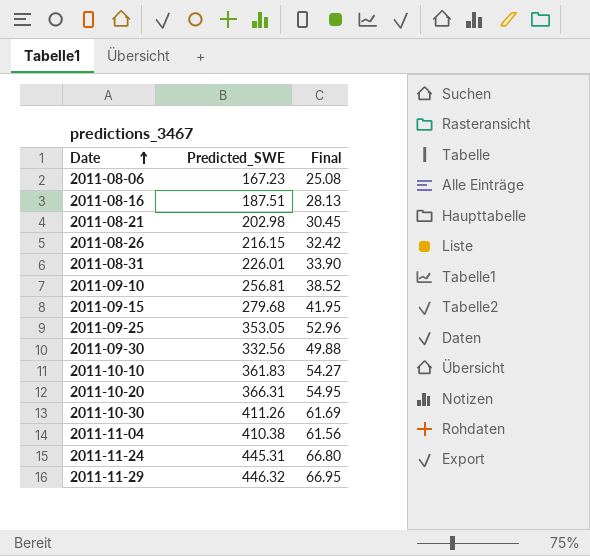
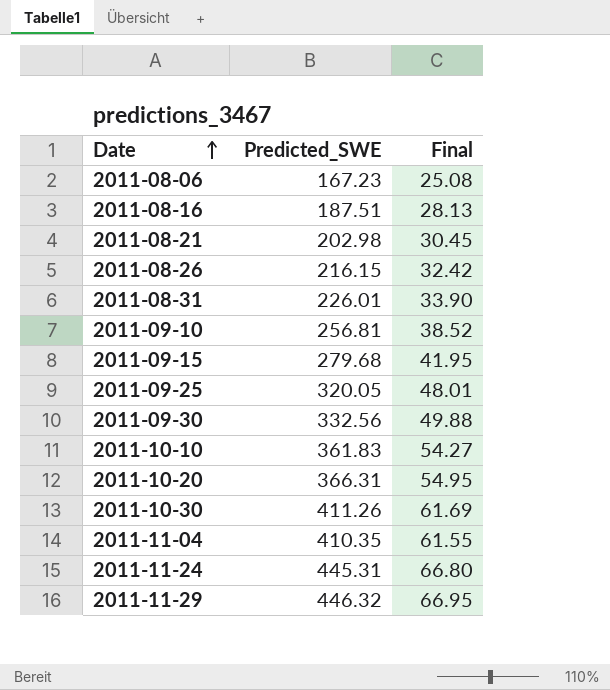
2011-09-25 | Predicted_SWE: 353.05 -> 320.05
2011-09-25 | Final: 52.96 -> 48.01
2011-11-04 | Predicted_SWE: 410.38 -> 410.35
2011-11-04 | Final: 61.56 -> 61.55

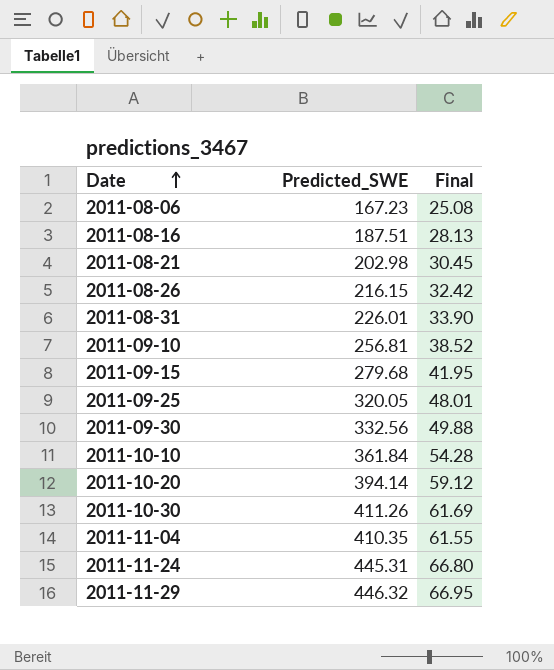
2011-10-10 | Predicted_SWE: 361.83 -> 361.84
2011-10-10 | Final: 54.27 -> 54.28
2011-10-20 | Predicted_SWE: 366.31 -> 394.14
2011-10-20 | Final: 54.95 -> 59.12

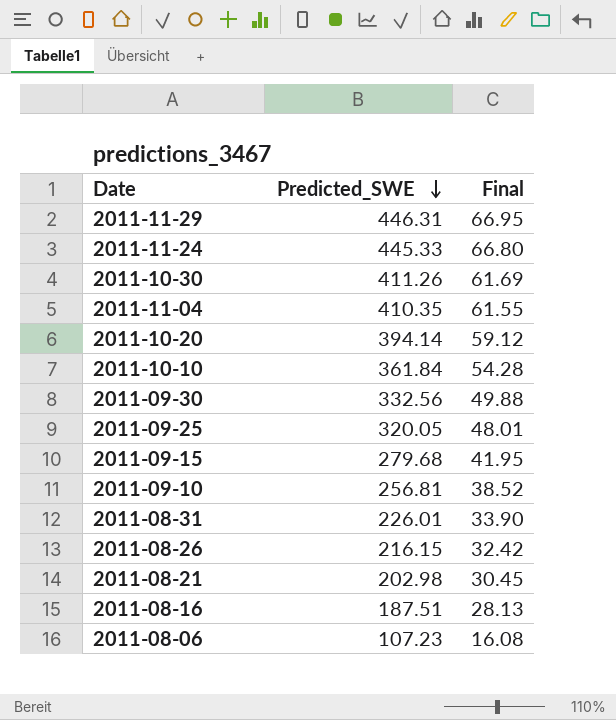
row order: Date ascending -> Predicted_SWE descending
2011-11-29 | Predicted_SWE: 446.32 -> 446.31
2011-11-24 | Predicted_SWE: 445.31 -> 445.33
2011-08-06 | Predicted_SWE: 167.23 -> 107.23
2011-08-06 | Final: 25.08 -> 16.08

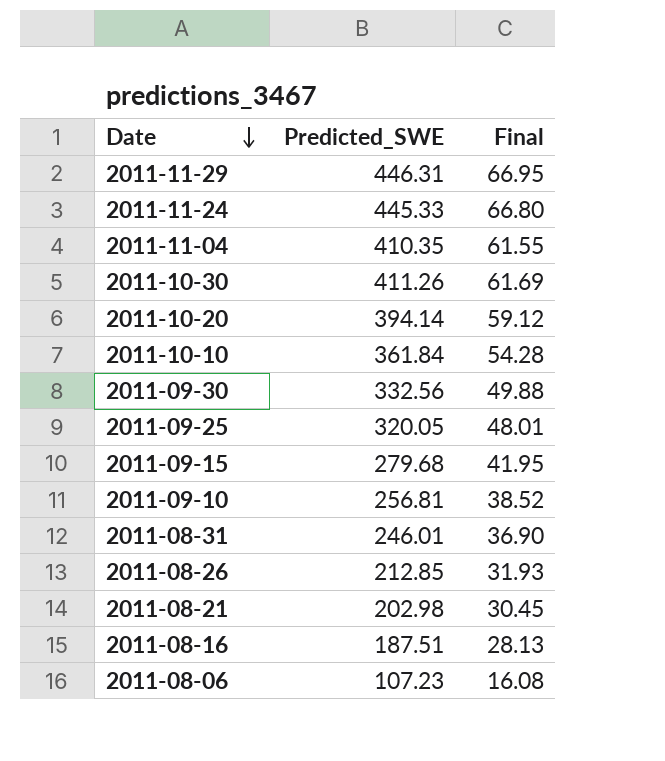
row order: Predicted_SWE descending -> Date descending
2011-08-31 | Predicted_SWE: 226.01 -> 246.01
2011-08-31 | Final: 33.90 -> 36.90
2011-08-26 | Predicted_SWE: 216.15 -> 212.85
2011-08-26 | Final: 32.42 -> 31.93

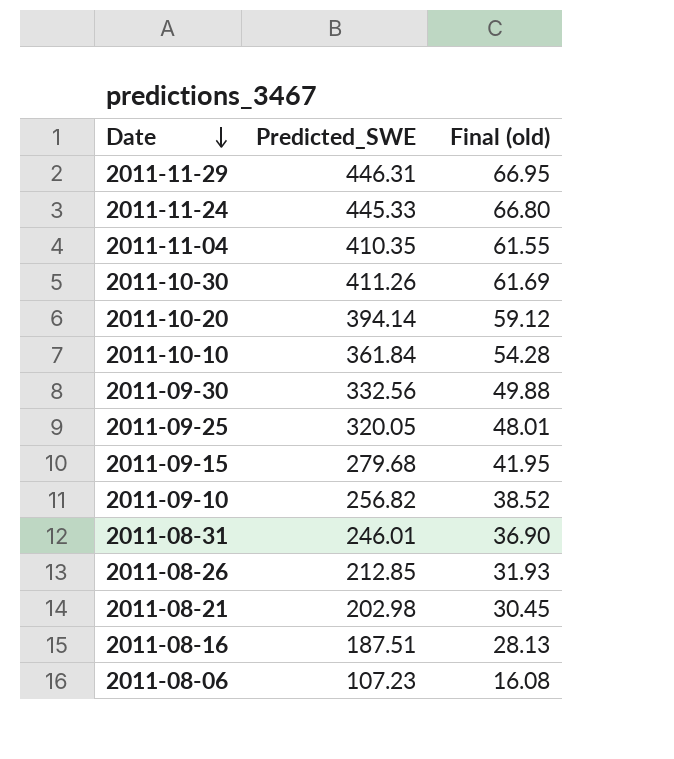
column name: Final -> Final (old)
2011-09-10 | Predicted_SWE: 256.81 -> 256.82

